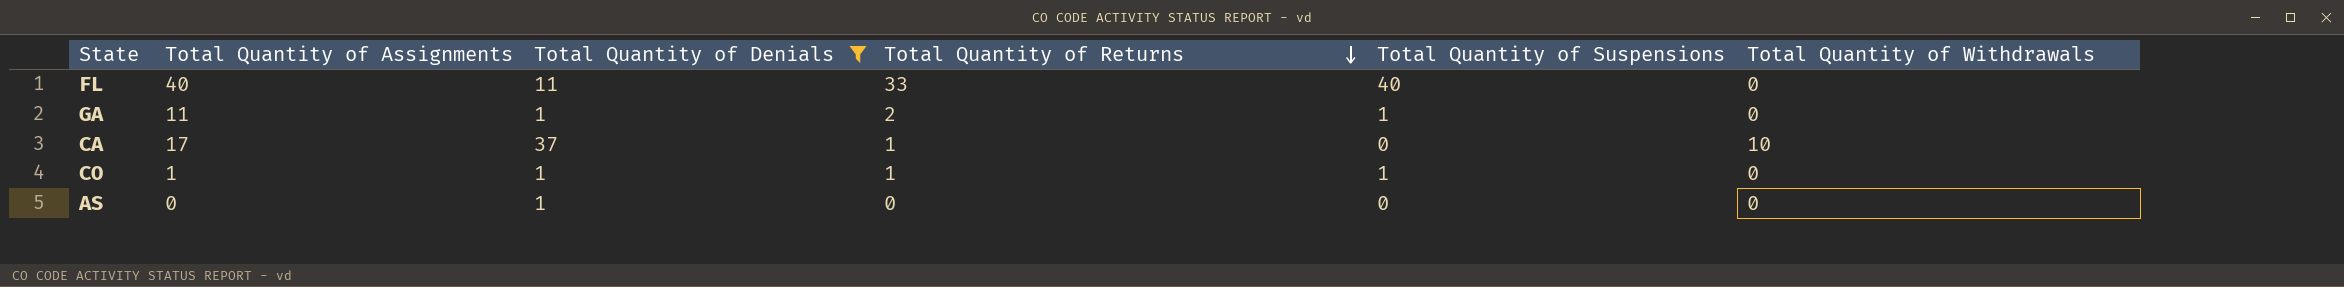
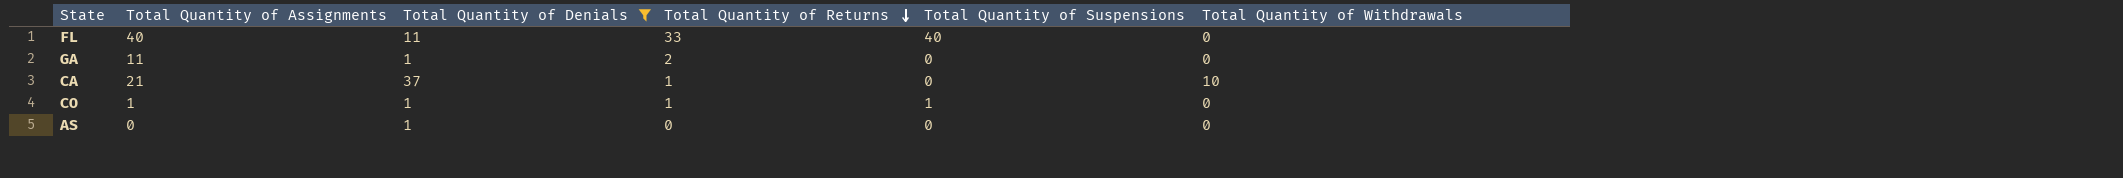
GA | Total Quantity of Suspensions: 1 -> 0
CA | Total Quantity of Assignments: 17 -> 21

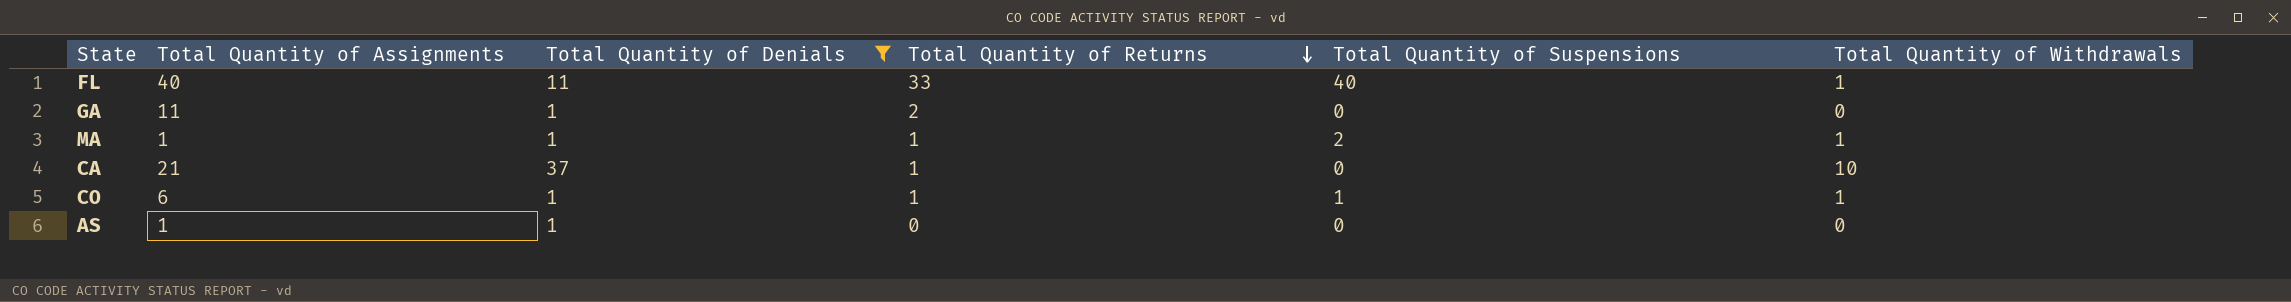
FL | Total Quantity of Withdrawals: 0 -> 1
row MA: none -> 1 | 1 | 1 | 2 | 1
CO | Total Quantity of Assignments: 1 -> 6
CO | Total Quantity of Withdrawals: 0 -> 1
AS | Total Quantity of Assignments: 0 -> 1

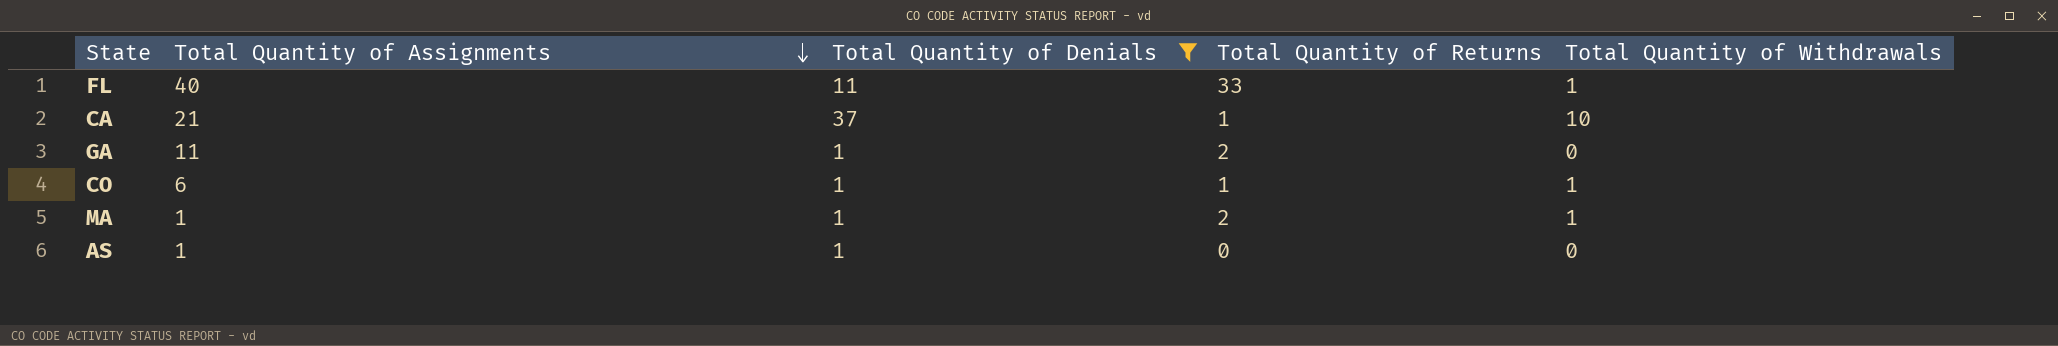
row order: Total Quantity of Returns descending -> Total Quantity of Assignments descending
column Total Quantity of Suspensions | position: 5 -> none
MA | Total Quantity of Returns: 1 -> 2

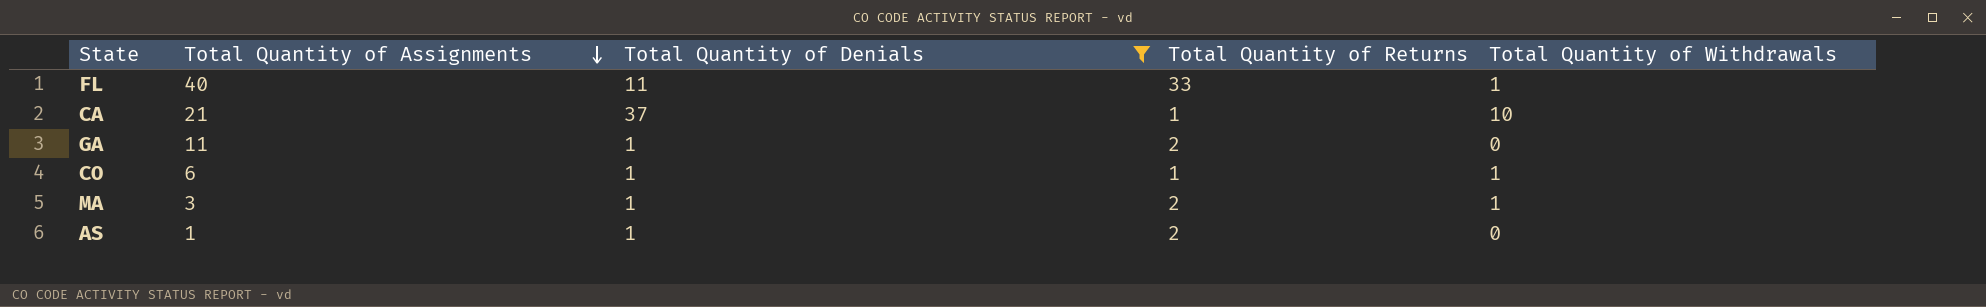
MA | Total Quantity of Assignments: 1 -> 3
AS | Total Quantity of Returns: 0 -> 2

